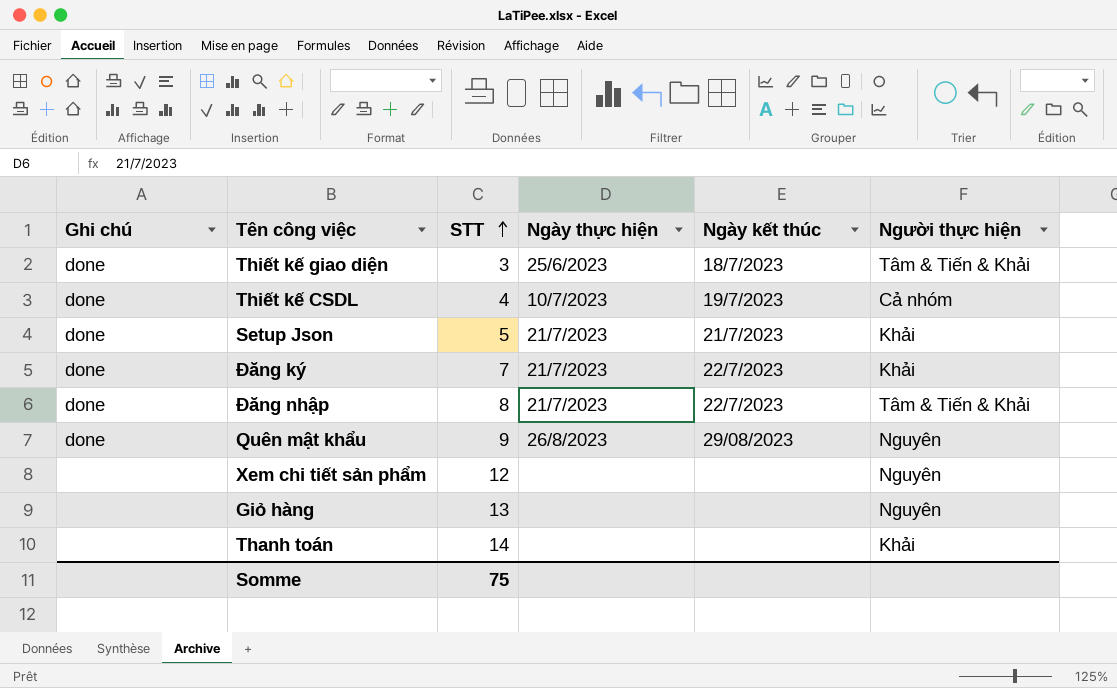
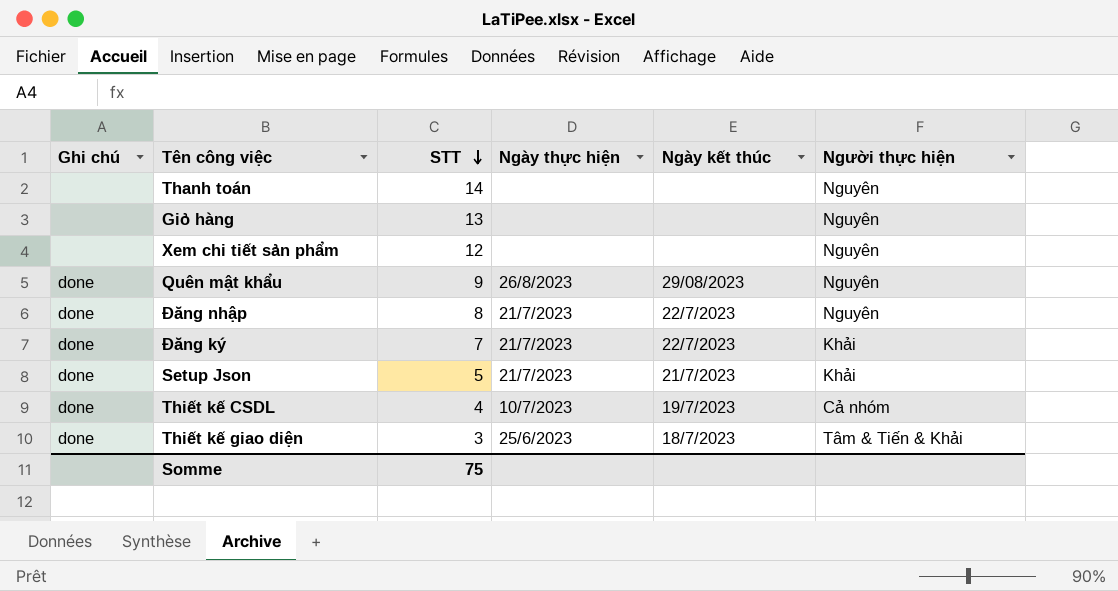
row order: STT ascending -> STT descending
Thanh toán | Người thực hiện: Khải -> Nguyên
Đăng nhập | Người thực hiện: Tâm & Tiến & Khải -> Nguyên

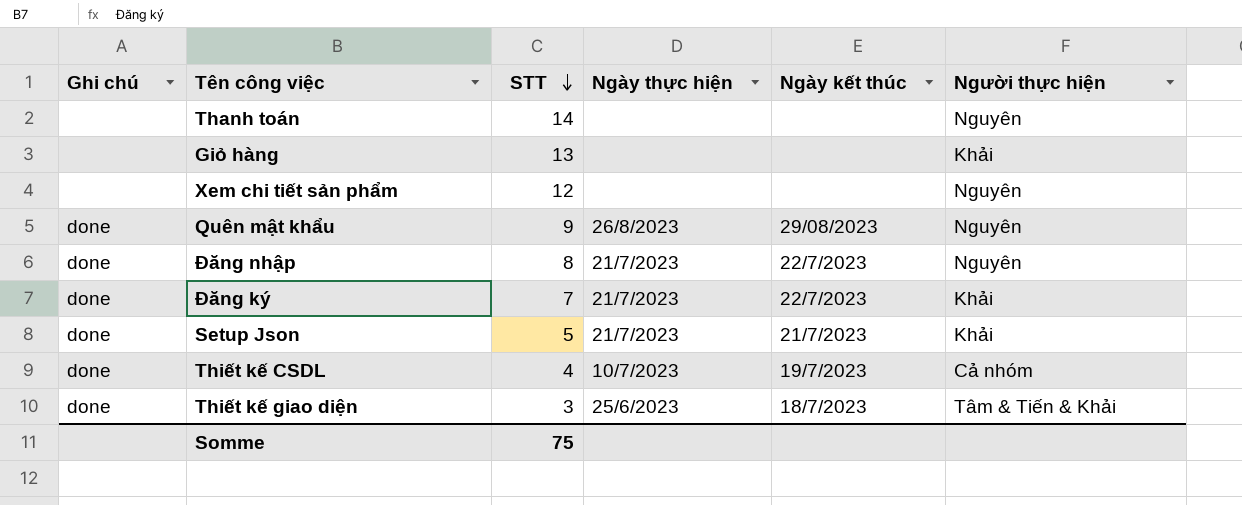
Giỏ hàng | Người thực hiện: Nguyên -> Khải

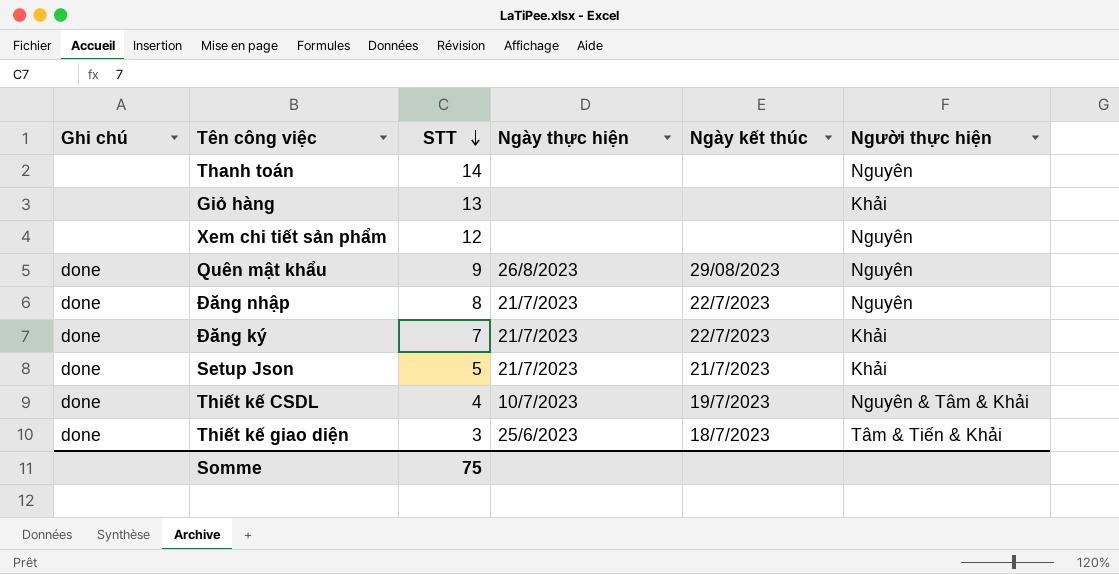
Thiết kế CSDL | Người thực hiện: Cả nhóm -> Nguyên & Tâm & Khải

